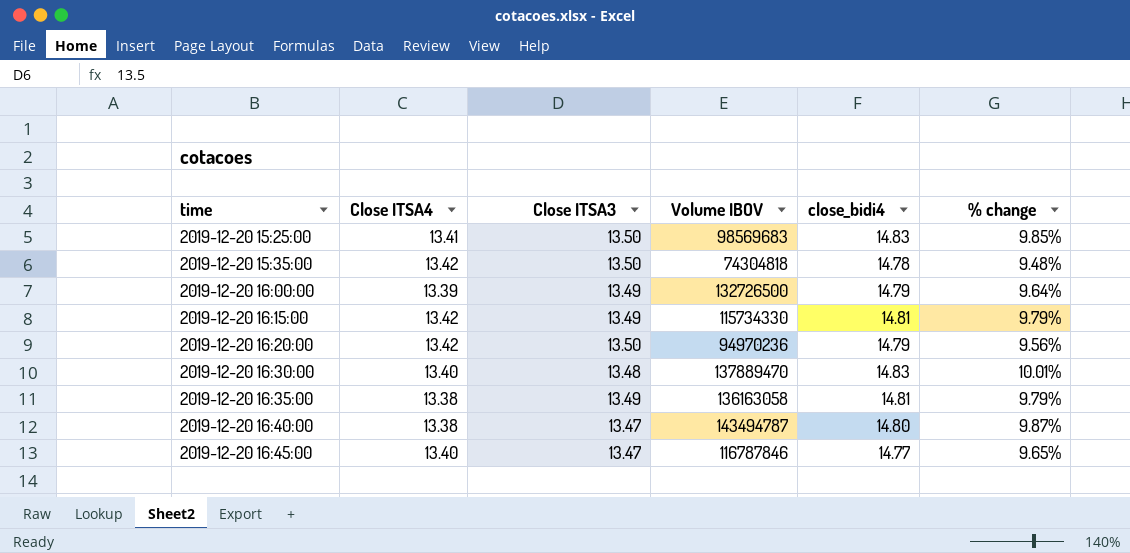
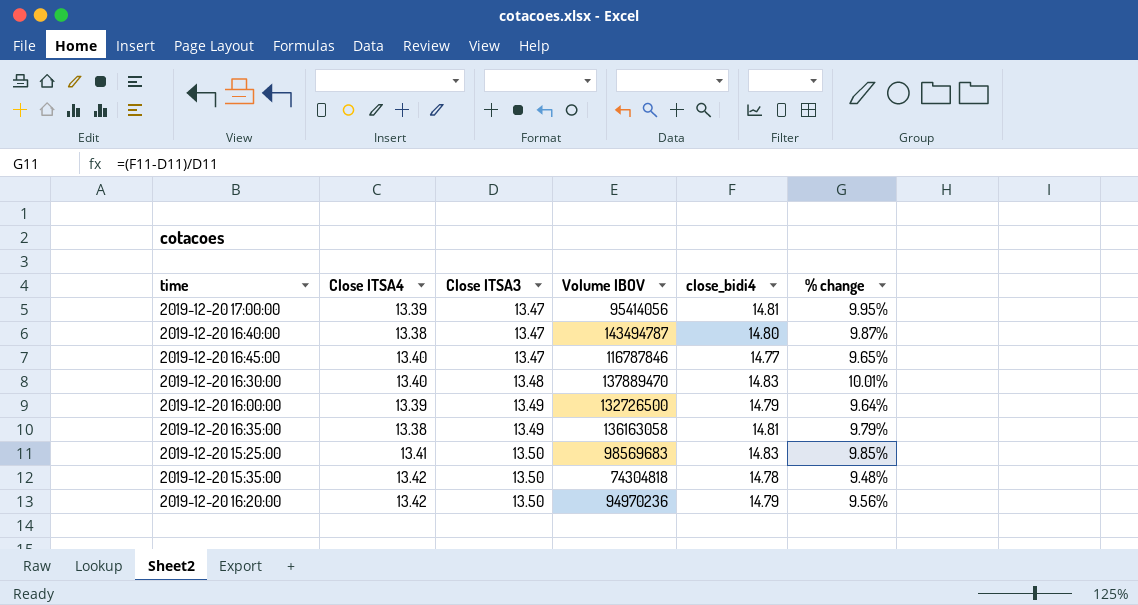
row order: time ascending -> Close ITSA3 ascending
row 2019-12-20 16:15:00: 13.42 | 13.49 | 115734330 | 14.81 | 9.79% -> none
row 2019-12-20 17:00:00: none -> 13.39 | 13.47 | 95414056 | 14.81 | 9.95%

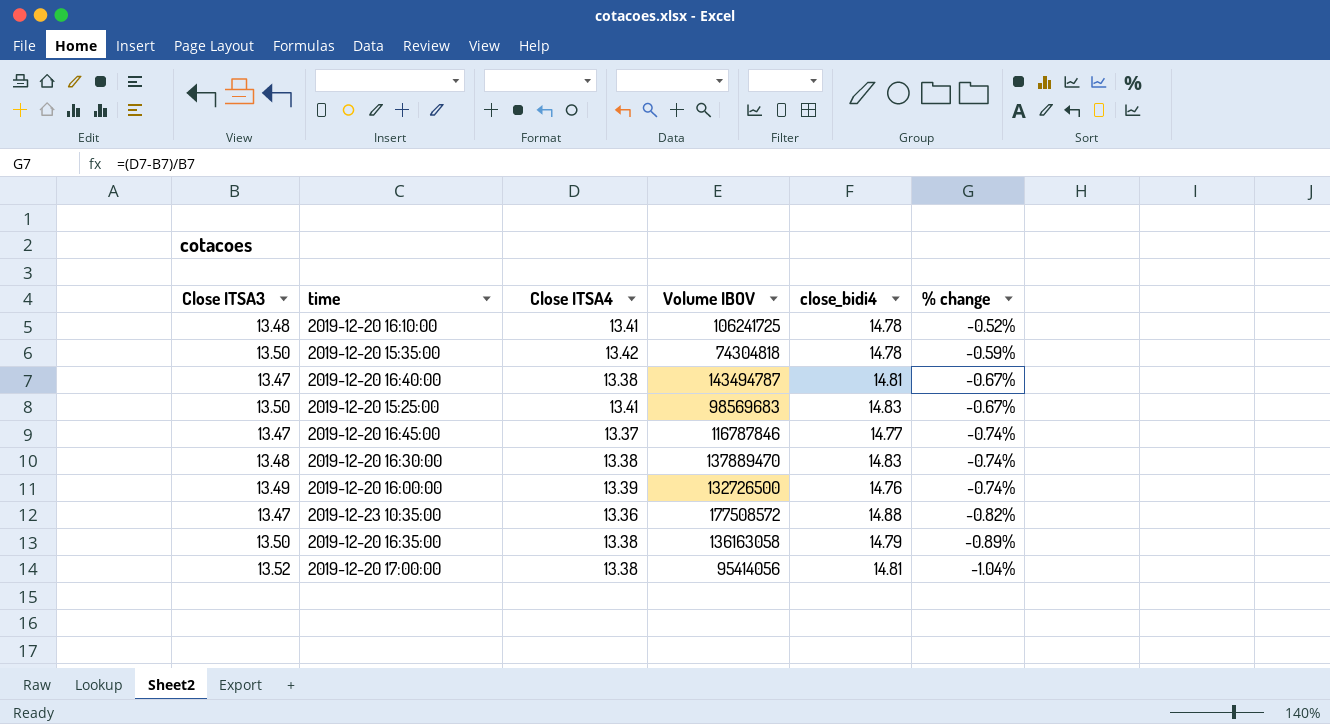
row order: Close ITSA3 ascending -> % change descending
column Close ITSA3 | position: 3 -> 1
column % change | formula: ([close_bidi4] - [Close ITSA3]) / [Close ITSA3] -> ([Close ITSA4] - [Close ITSA3]) / [Close ITSA3]
row 2019-12-20 16:20:00: 13.42 | 13.50 | 94970236 | 14.79 | 9.56% -> none
row 2019-12-20 16:10:00: none -> 13.48 | 13.41 | 106241725 | 14.78 | -0.52%
2019-12-20 16:40:00 | close_bidi4: 14.80 -> 14.81
2019-12-20 16:45:00 | Close ITSA4: 13.40 -> 13.37
2019-12-20 16:30:00 | Close ITSA4: 13.40 -> 13.38
2019-12-20 16:00:00 | close_bidi4: 14.79 -> 14.76
row 2019-12-23 10:35:00: none -> 13.47 | 13.36 | 177508572 | 14.88 | -0.82%
2019-12-20 16:35:00 | Close ITSA3: 13.49 -> 13.50
2019-12-20 16:35:00 | close_bidi4: 14.81 -> 14.79
2019-12-20 17:00:00 | Close ITSA3: 13.47 -> 13.52
2019-12-20 17:00:00 | Close ITSA4: 13.39 -> 13.38

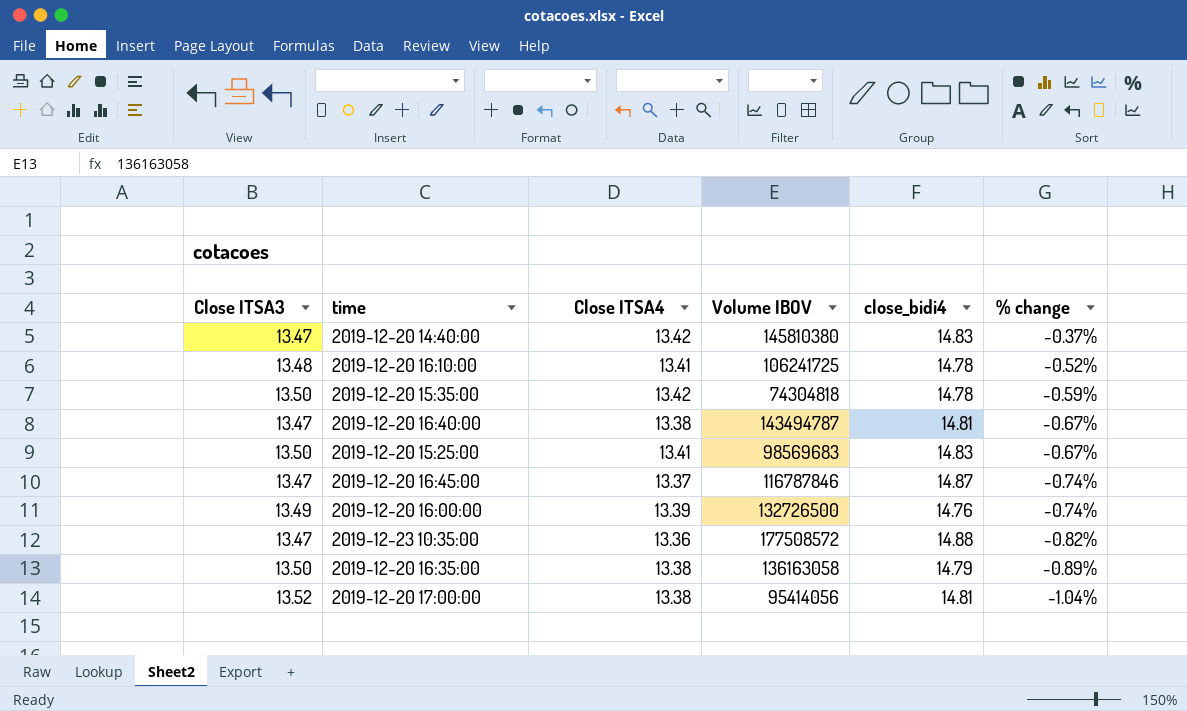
row 2019-12-20 16:30:00: 13.48 | 13.38 | 137889470 | 14.83 | -0.74% -> none
row 2019-12-20 14:40:00: none -> 13.47 | 13.42 | 145810380 | 14.83 | -0.37%
2019-12-20 16:45:00 | close_bidi4: 14.77 -> 14.87

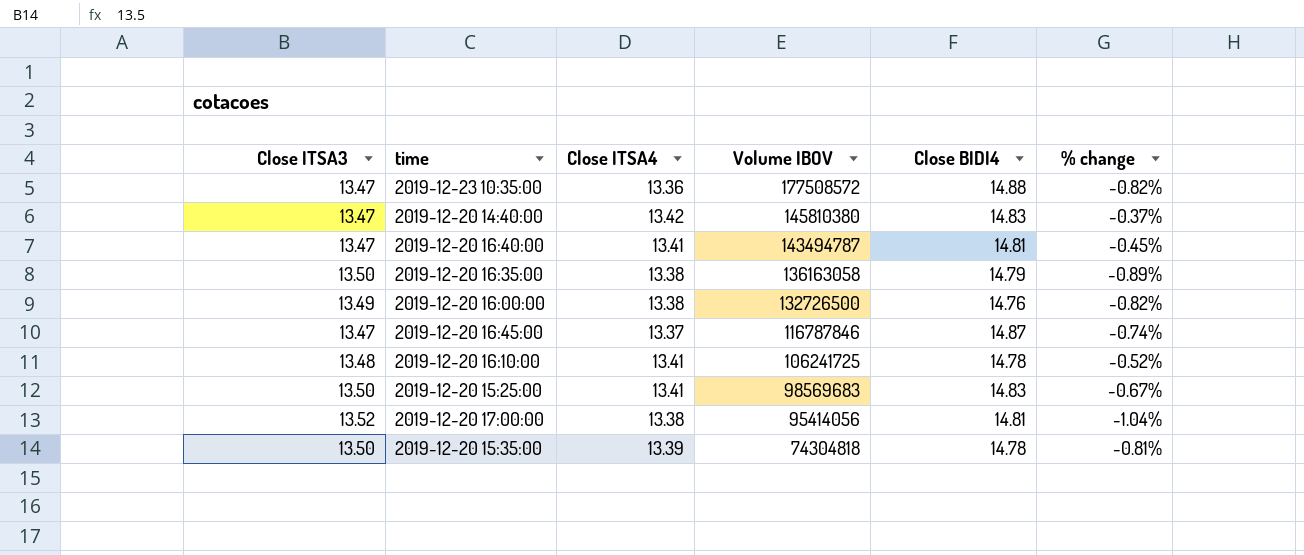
row order: % change descending -> Volume IBOV descending
column name: close_bidi4 -> Close BIDI4
2019-12-20 16:40:00 | Close ITSA4: 13.38 -> 13.41
2019-12-20 16:40:00 | % change: -0.67% -> -0.45%
2019-12-20 16:00:00 | Close ITSA4: 13.39 -> 13.38
2019-12-20 16:00:00 | % change: -0.74% -> -0.82%
2019-12-20 15:35:00 | Close ITSA4: 13.42 -> 13.39
2019-12-20 15:35:00 | % change: -0.59% -> -0.81%

